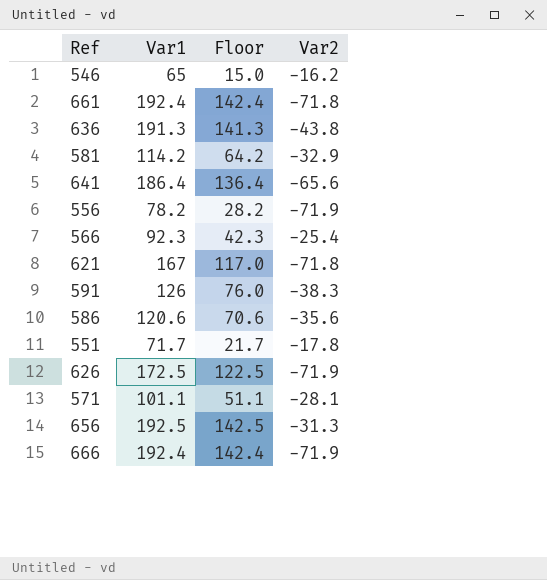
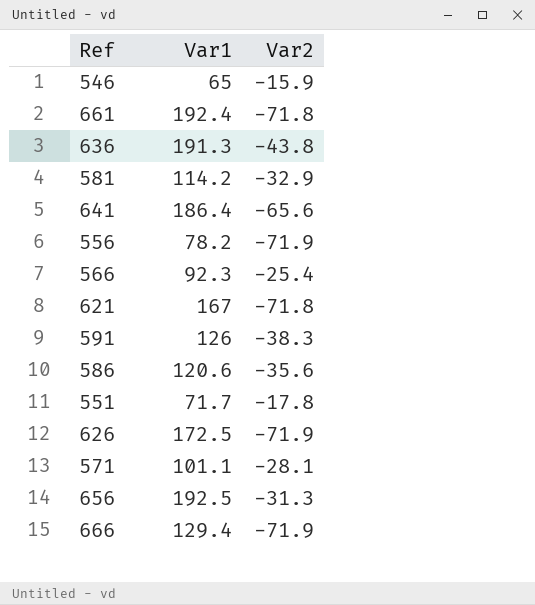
column Floor | formula: [Var1] - 50 -> none
546 | Var2: -16.2 -> -15.9
666 | Var1: 192.4 -> 129.4

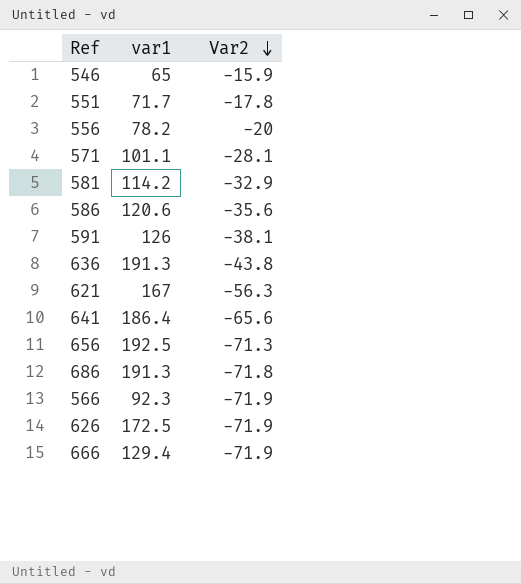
row order: none -> Var2 descending
column name: Var1 -> var1
row 661: 192.4 | -71.8 -> none
556 | Var2: -71.9 -> -20
591 | Var2: -38.3 -> -38.1
621 | Var2: -71.8 -> -56.3
656 | Var2: -31.3 -> -71.3
row 686: none -> 191.3 | -71.8
566 | Var2: -25.4 -> -71.9

